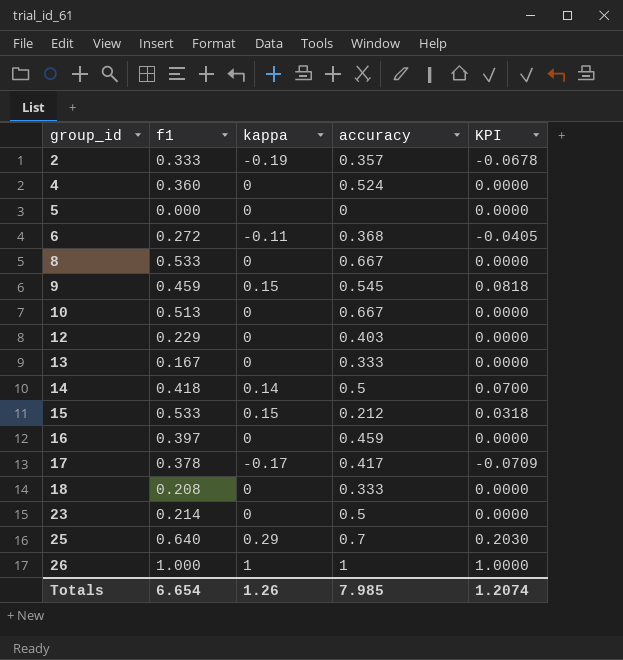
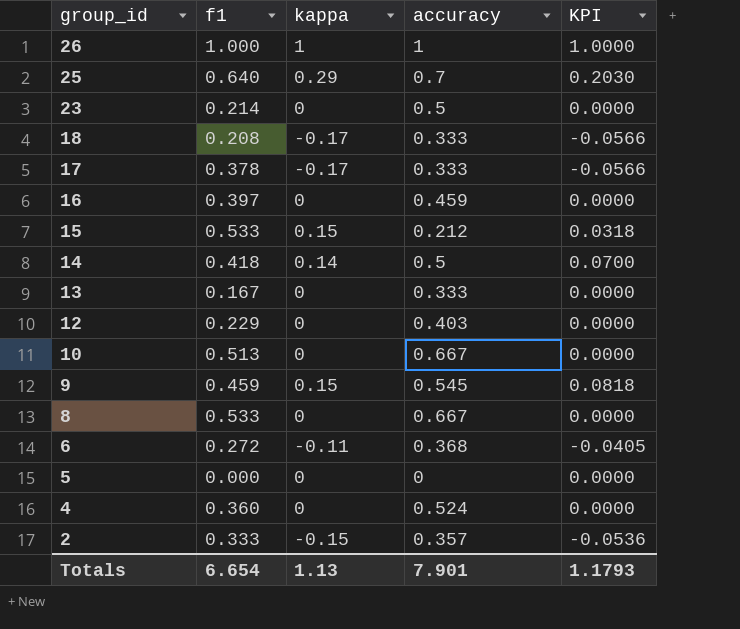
row order: group_id ascending -> group_id descending
18 | kappa: 0 -> -0.17
18 | KPI: 0.0000 -> -0.0566
17 | accuracy: 0.417 -> 0.333
17 | KPI: -0.0709 -> -0.0566
2 | kappa: -0.19 -> -0.15
2 | KPI: -0.0678 -> -0.0536
Totals | kappa: 1.26 -> 1.13
Totals | accuracy: 7.985 -> 7.901
Totals | KPI: 1.2074 -> 1.1793

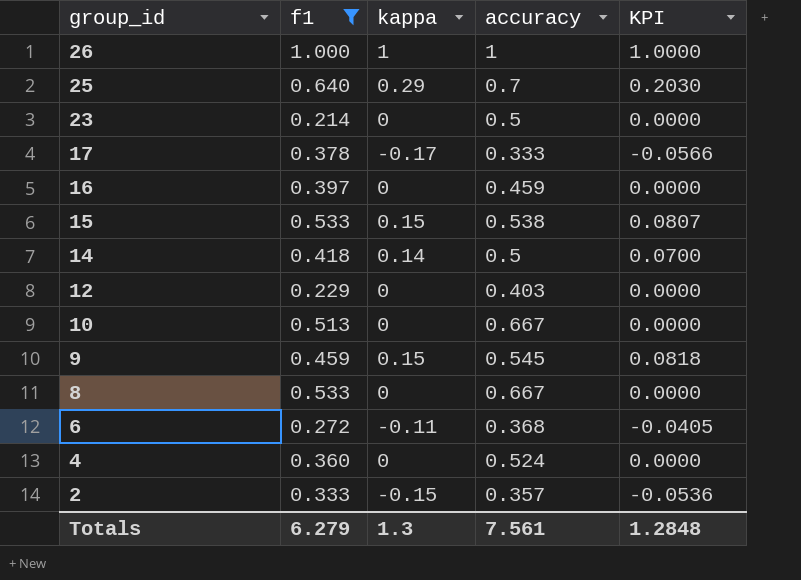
filter: none -> f1 >= 0.214
15 | accuracy: 0.212 -> 0.538
15 | KPI: 0.0318 -> 0.0807
Totals | f1: 6.654 -> 6.279
Totals | kappa: 1.13 -> 1.3
Totals | accuracy: 7.901 -> 7.561
Totals | KPI: 1.1793 -> 1.2848

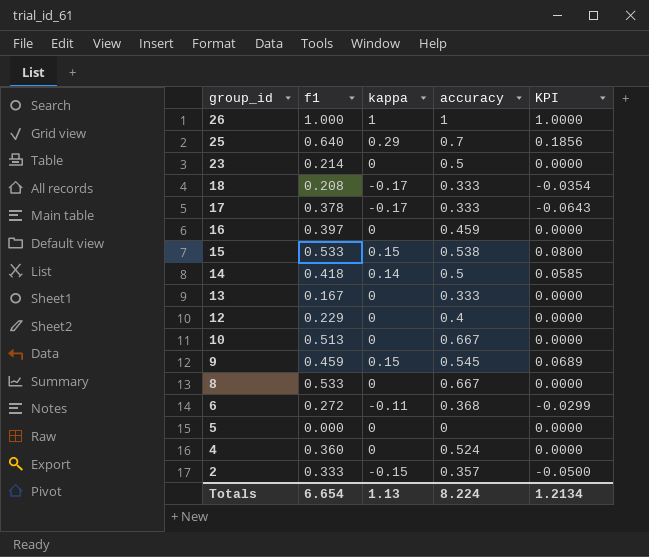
filter: f1 >= 0.214 -> none
column KPI | formula: [kappa] * [accuracy] -> [f1] * [kappa]
12 | accuracy: 0.403 -> 0.4
Totals | f1: 6.279 -> 6.654
Totals | kappa: 1.3 -> 1.13
Totals | accuracy: 7.561 -> 8.224
Totals | KPI: 1.2848 -> 1.2134

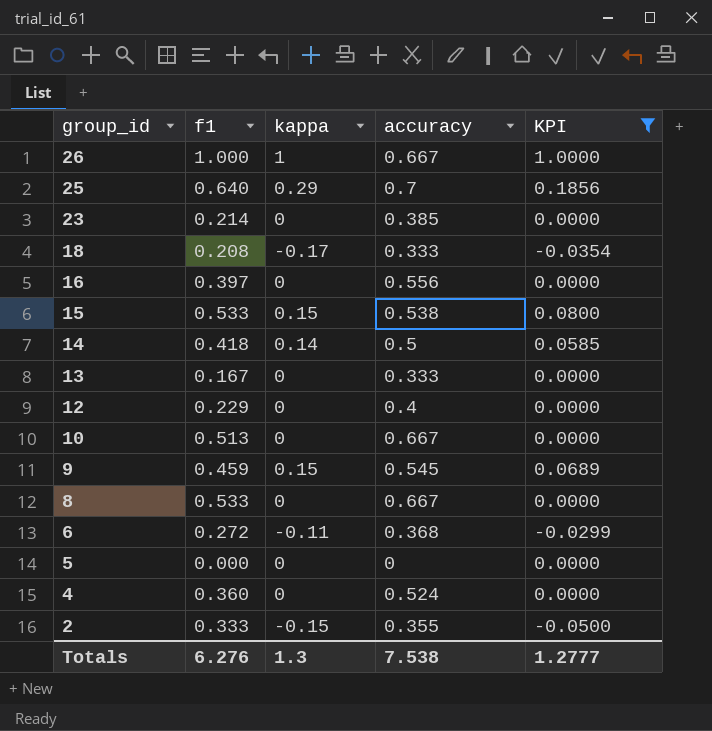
filter: none -> KPI != -0.0643
26 | accuracy: 1 -> 0.667
23 | accuracy: 0.5 -> 0.385
16 | accuracy: 0.459 -> 0.556
2 | accuracy: 0.357 -> 0.355
Totals | f1: 6.654 -> 6.276
Totals | kappa: 1.13 -> 1.3
Totals | accuracy: 8.224 -> 7.538
Totals | KPI: 1.2134 -> 1.2777

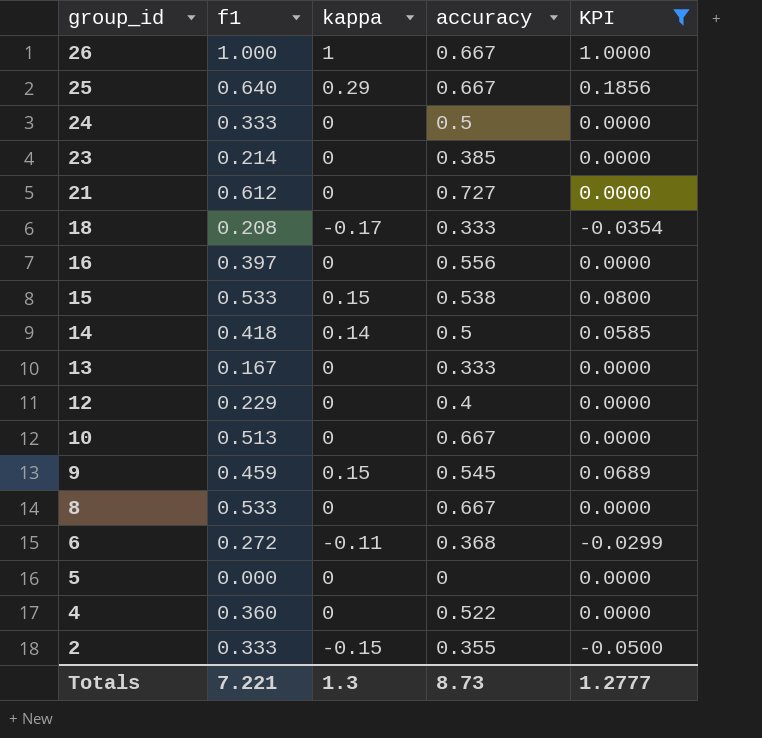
25 | accuracy: 0.7 -> 0.667
row 24: none -> 0.333 | 0 | 0.5 | 0.0000
row 21: none -> 0.612 | 0 | 0.727 | 0.0000
4 | accuracy: 0.524 -> 0.522
Totals | f1: 6.276 -> 7.221
Totals | accuracy: 7.538 -> 8.73

